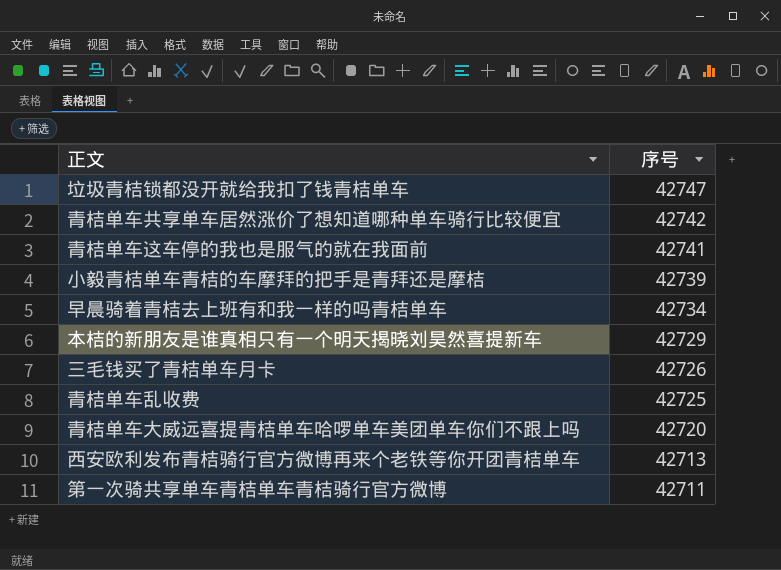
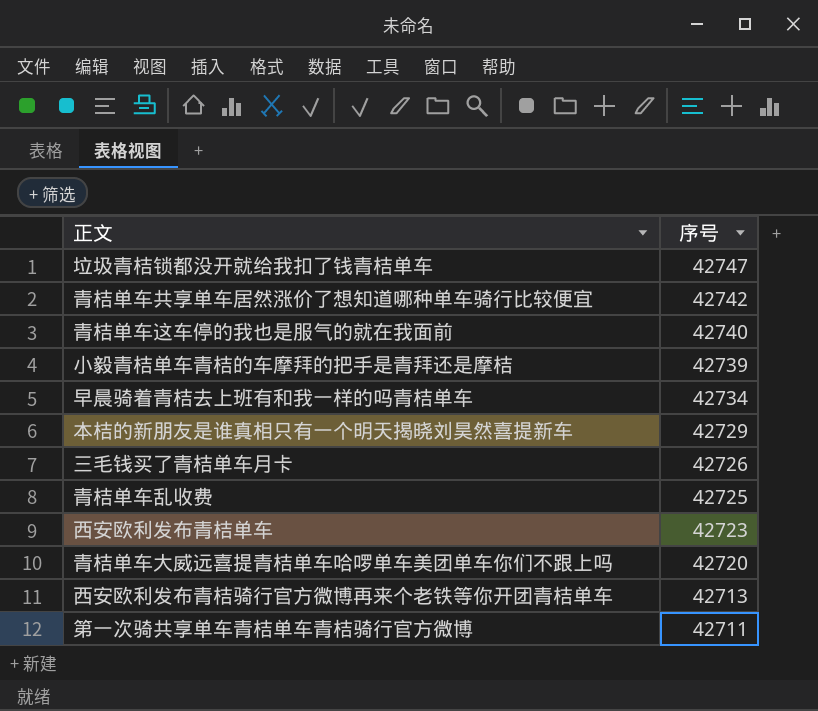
青桔单车这车停的我也是服气的就在我面前 | 序号: 42741 -> 42740
row 西安欧利发布青桔单车: none -> 42723

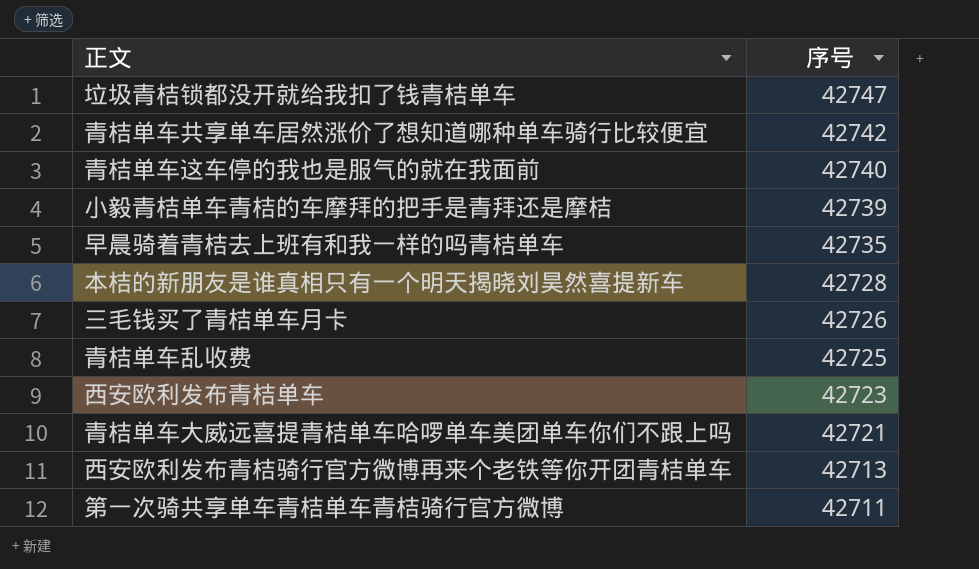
早晨骑着青桔去上班有和我一样的吗青桔单车 | 序号: 42734 -> 42735
本桔的新朋友是谁真相只有一个明天揭晓刘昊然喜提新车 | 序号: 42729 -> 42728
青桔单车大威远喜提青桔单车哈啰单车美团单车你们不跟上吗 | 序号: 42720 -> 42721

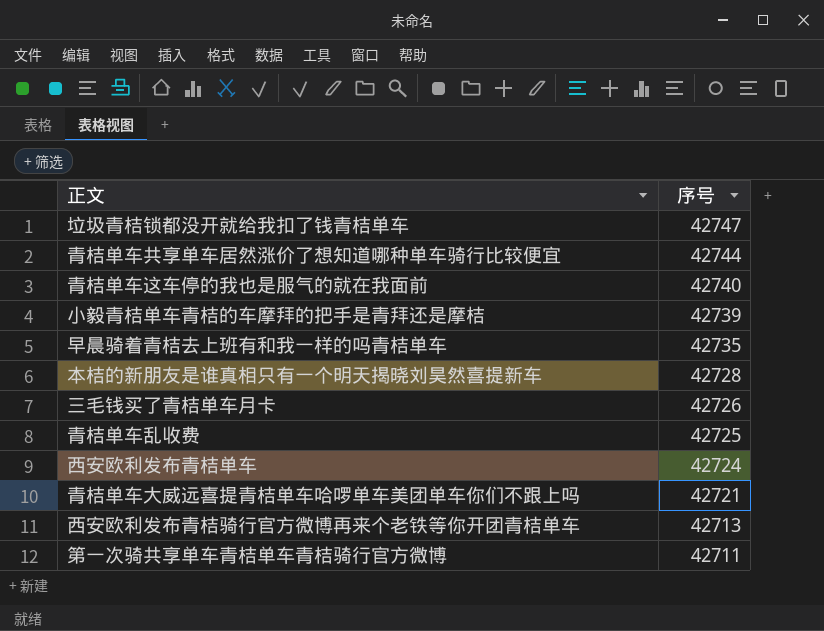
青桔单车共享单车居然涨价了想知道哪种单车骑行比较便宜 | 序号: 42742 -> 42744
西安欧利发布青桔单车 | 序号: 42723 -> 42724

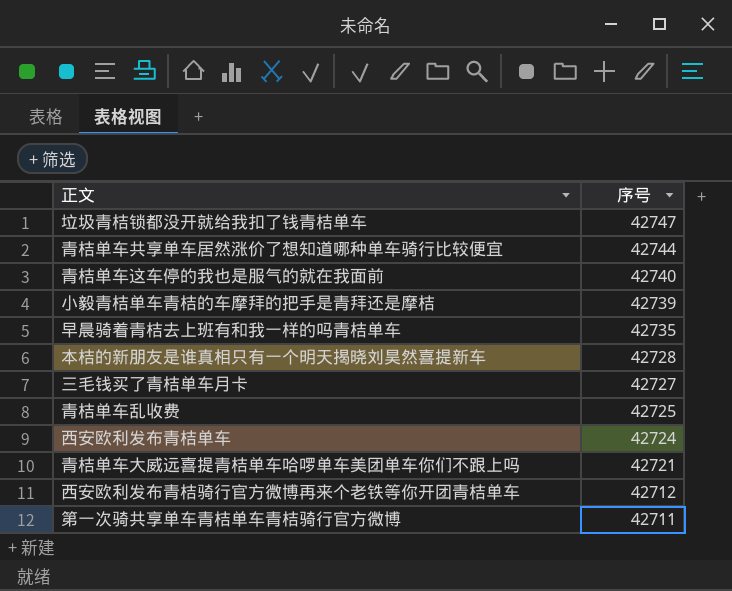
三毛钱买了青桔单车月卡 | 序号: 42726 -> 42727
西安欧利发布青桔骑行官方微博再来个老铁等你开团青桔单车 | 序号: 42713 -> 42712

